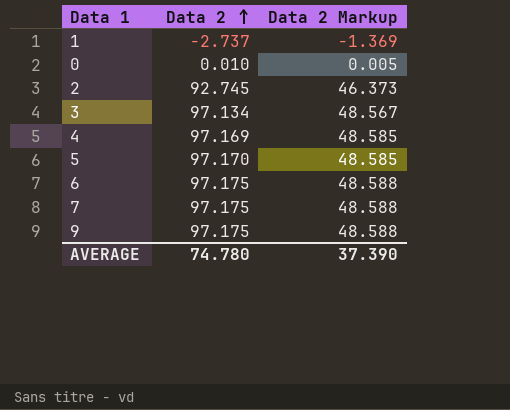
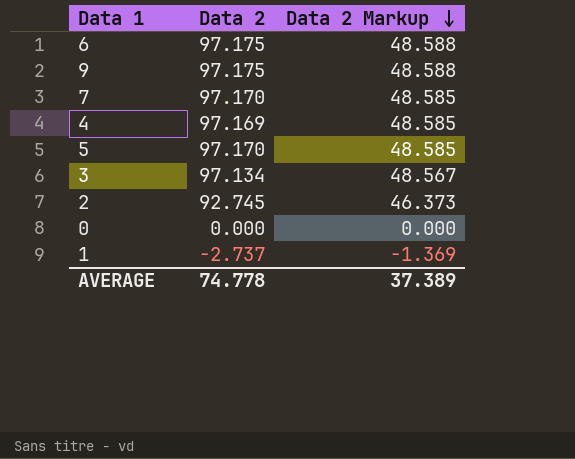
row order: Data 2 ascending -> Data 2 Markup descending
7 | Data 2: 97.175 -> 97.170
7 | Data 2 Markup: 48.588 -> 48.585
0 | Data 2: 0.010 -> 0.000
0 | Data 2 Markup: 0.005 -> 0.000
AVERAGE | Data 2: 74.780 -> 74.778
AVERAGE | Data 2 Markup: 37.390 -> 37.389

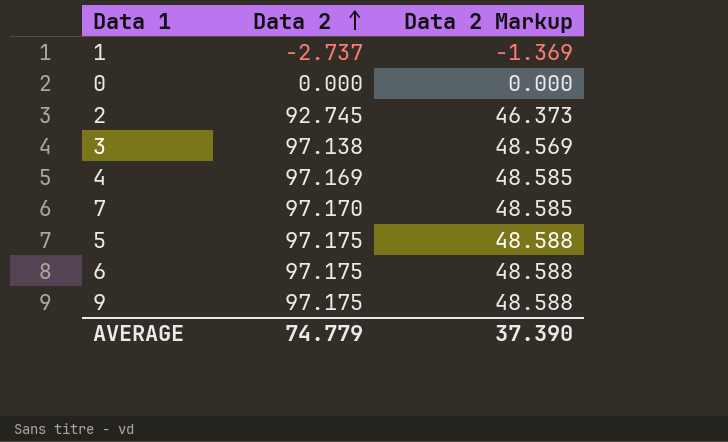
row order: Data 2 Markup descending -> Data 2 ascending
3 | Data 2: 97.134 -> 97.138
3 | Data 2 Markup: 48.567 -> 48.569
5 | Data 2: 97.170 -> 97.175
5 | Data 2 Markup: 48.585 -> 48.588
AVERAGE | Data 2: 74.778 -> 74.779
AVERAGE | Data 2 Markup: 37.389 -> 37.390

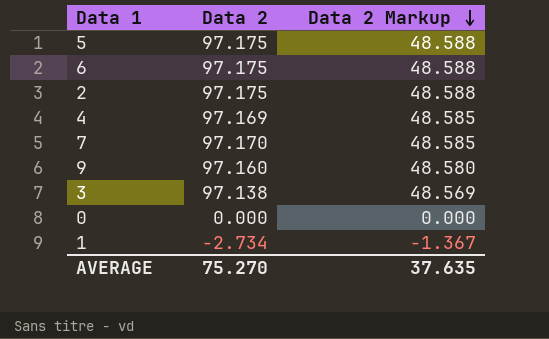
row order: Data 2 ascending -> Data 2 Markup descending
2 | Data 2: 92.745 -> 97.175
2 | Data 2 Markup: 46.373 -> 48.588
9 | Data 2: 97.175 -> 97.160
9 | Data 2 Markup: 48.588 -> 48.580
1 | Data 2: -2.737 -> -2.734
1 | Data 2 Markup: -1.369 -> -1.367
AVERAGE | Data 2: 74.779 -> 75.270
AVERAGE | Data 2 Markup: 37.390 -> 37.635

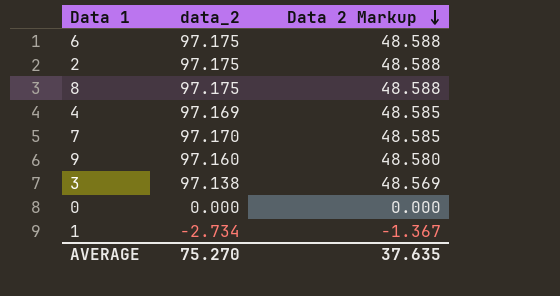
column name: Data 2 -> data_2
row 5: 97.175 | 48.588 -> none
row 8: none -> 97.175 | 48.588

